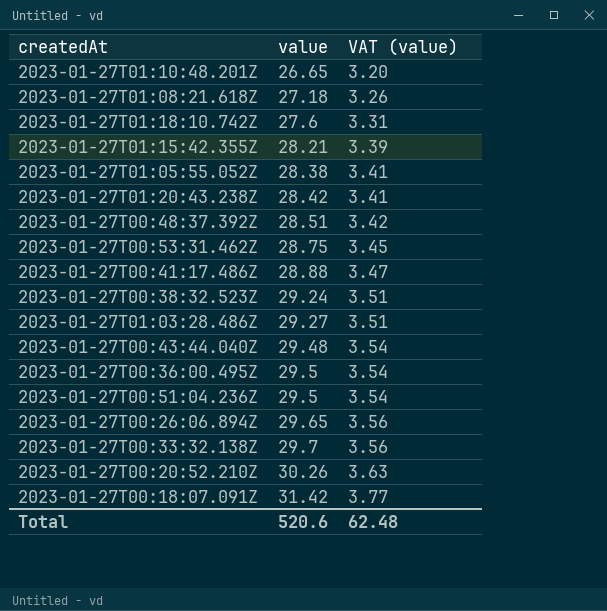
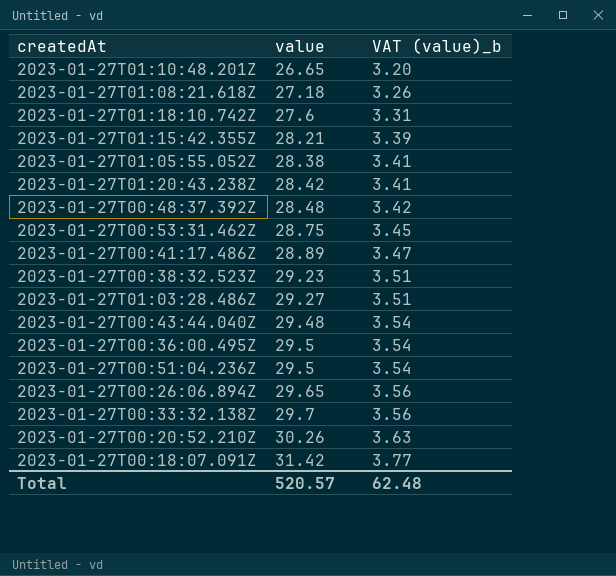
column name: VAT (value) -> VAT (value)_b
2023-01-27T00:48:37.392Z | value: 28.51 -> 28.48
2023-01-27T00:41:17.486Z | value: 28.88 -> 28.89
2023-01-27T00:38:32.523Z | value: 29.24 -> 29.23
Total | value: 520.6 -> 520.57

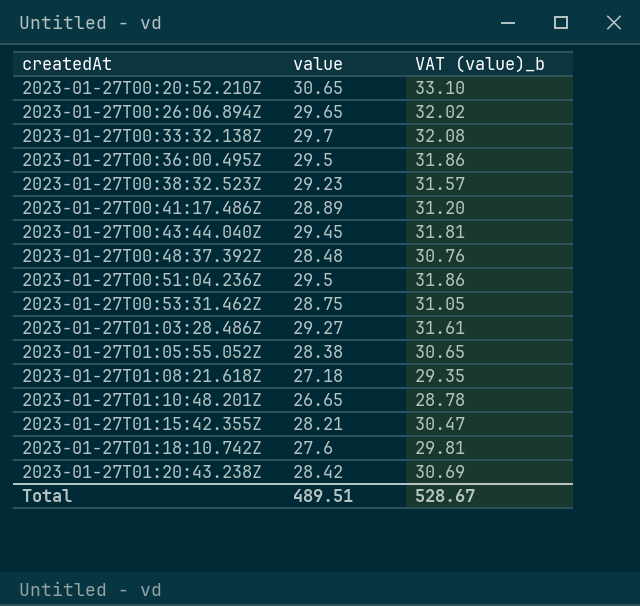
row order: value ascending -> createdAt ascending
column VAT (value)_b | formula: [value] * 0.12 -> [value] * 1.08
row 2023-01-27T00:18:07.091Z: 31.42 | 3.77 -> none
2023-01-27T00:20:52.210Z | value: 30.26 -> 30.65
2023-01-27T00:43:44.040Z | value: 29.48 -> 29.45
Total | value: 520.57 -> 489.51
Total | VAT (value)_b: 62.48 -> 528.67

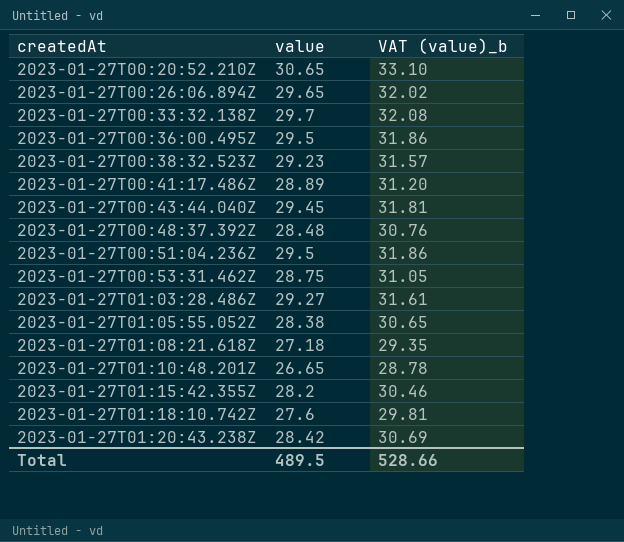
2023-01-27T01:15:42.355Z | value: 28.21 -> 28.2
2023-01-27T01:15:42.355Z | VAT (value)_b: 30.47 -> 30.46
Total | value: 489.51 -> 489.5
Total | VAT (value)_b: 528.67 -> 528.66

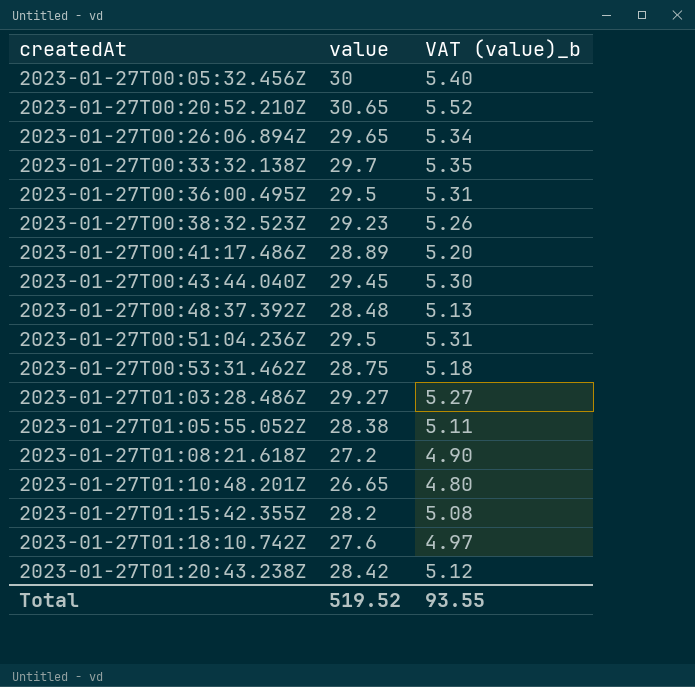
column VAT (value)_b | formula: [value] * 1.08 -> [value] * 0.18
row 2023-01-27T00:05:32.456Z: none -> 30 | 5.40
2023-01-27T01:08:21.618Z | value: 27.18 -> 27.2
Total | value: 489.5 -> 519.52
Total | VAT (value)_b: 528.66 -> 93.55

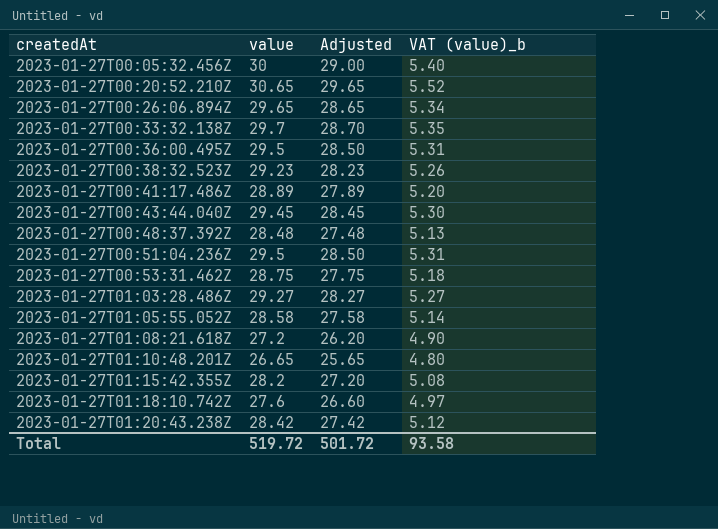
column Adjusted | formula: none -> [value] - 1
2023-01-27T01:05:55.052Z | value: 28.38 -> 28.58
2023-01-27T01:05:55.052Z | VAT (value)_b: 5.11 -> 5.14
Total | value: 519.52 -> 519.72
Total | VAT (value)_b: 93.55 -> 93.58

